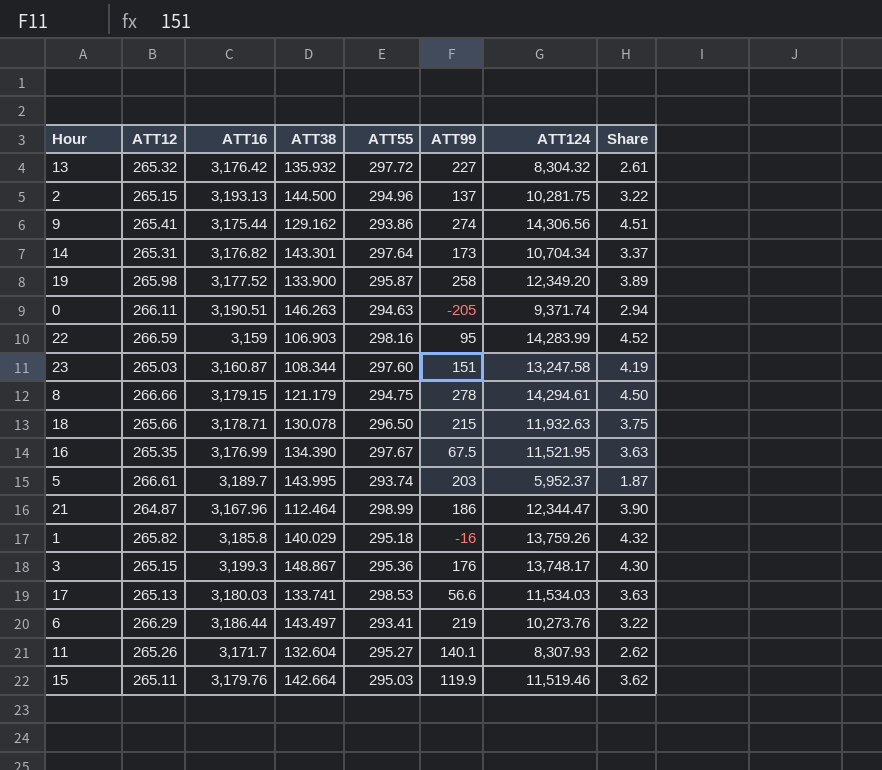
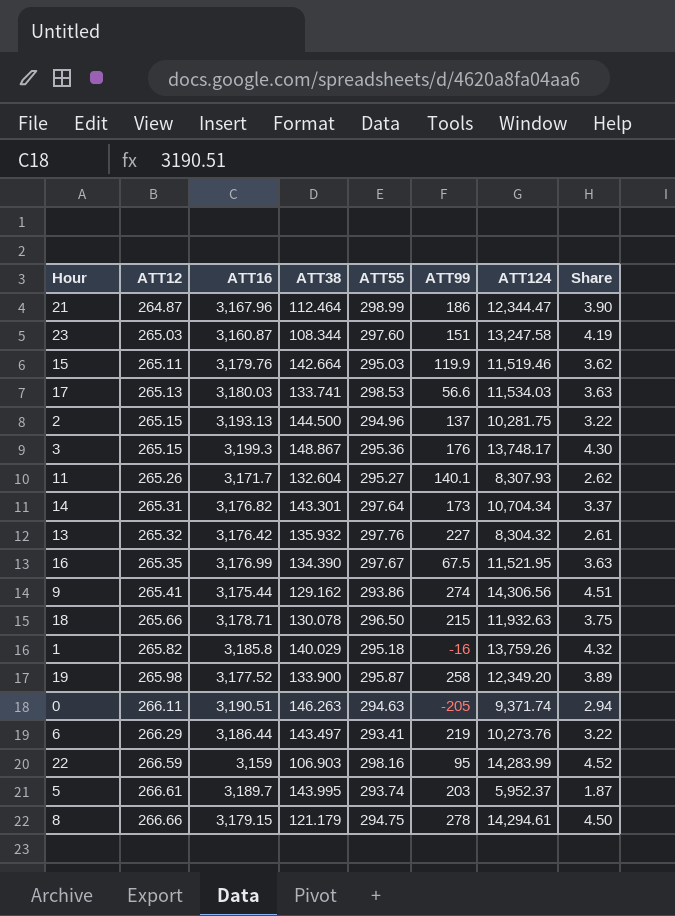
row order: none -> ATT12 ascending
13 | ATT55: 297.72 -> 297.76

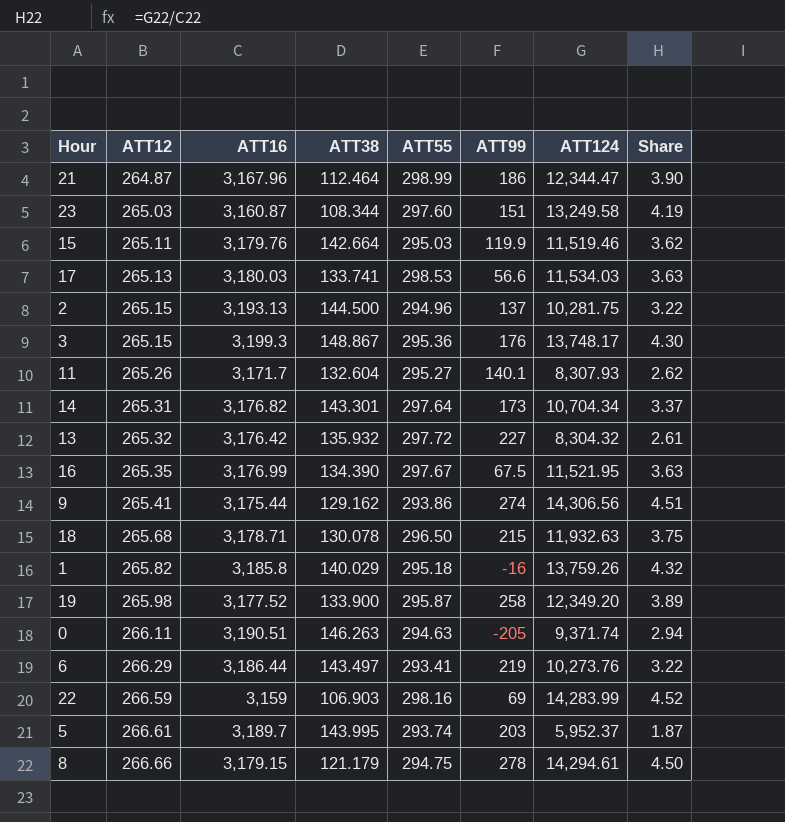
23 | ATT124: 13,247.58 -> 13,249.58
13 | ATT55: 297.76 -> 297.72
18 | ATT12: 265.66 -> 265.68
22 | ATT99: 95 -> 69

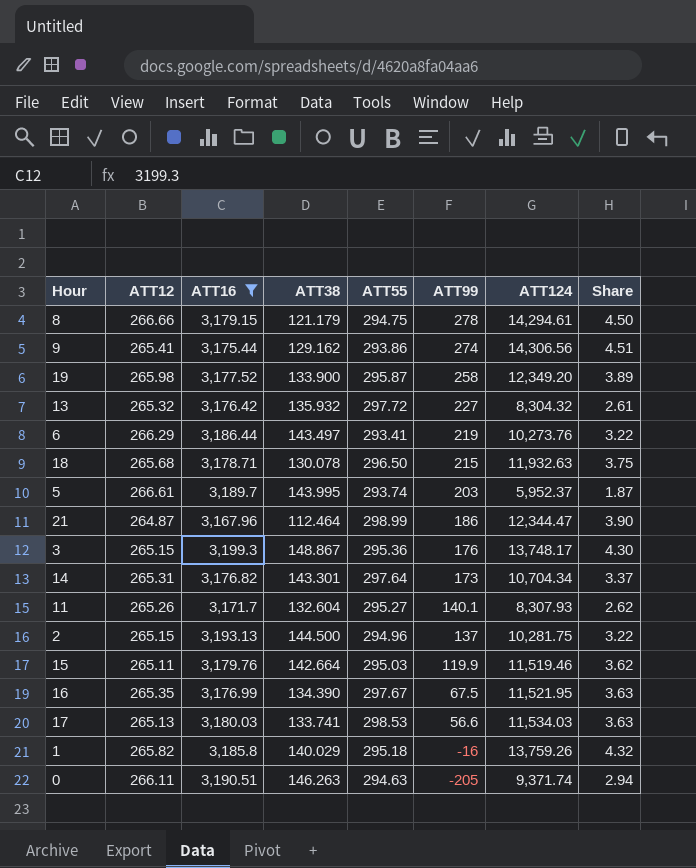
filter: none -> ATT16 >= 3,167.96
row order: ATT12 ascending -> ATT99 descending

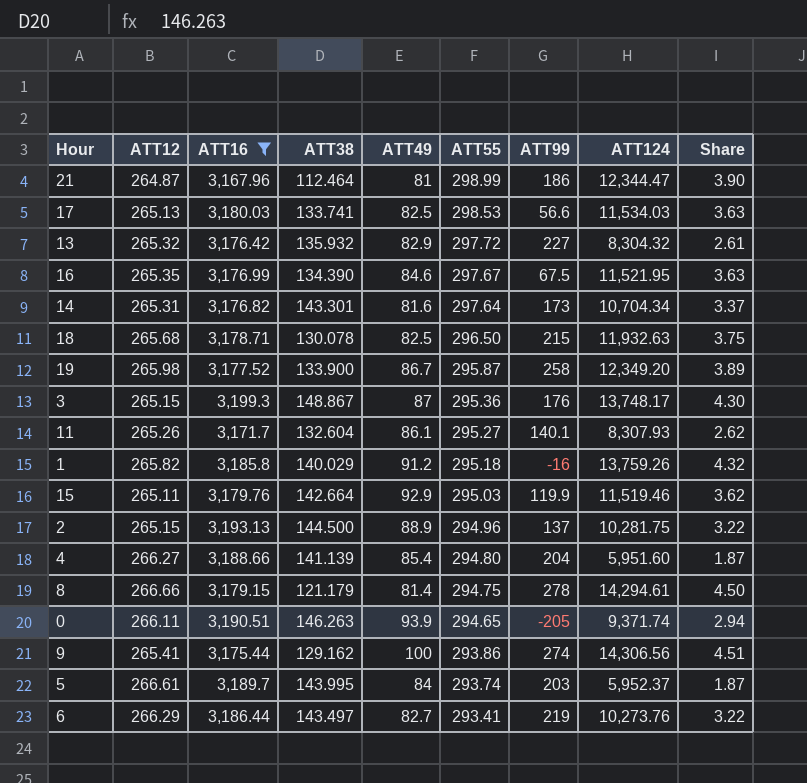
row order: ATT99 descending -> ATT55 descending
column ATT49 | position: none -> 5
row 4: none -> 266.27 | 3,188.66 | 141.139 | 85.4 | 294.80 | 204 | 5,951.60 | 1.87
0 | ATT55: 294.63 -> 294.65

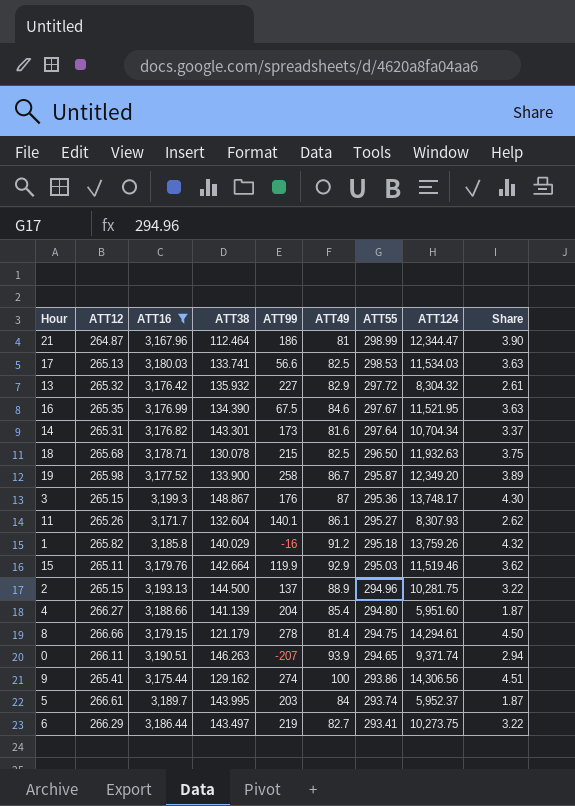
column ATT99 | position: 7 -> 5
0 | ATT99: -205 -> -207
6 | ATT124: 10,273.76 -> 10,273.75

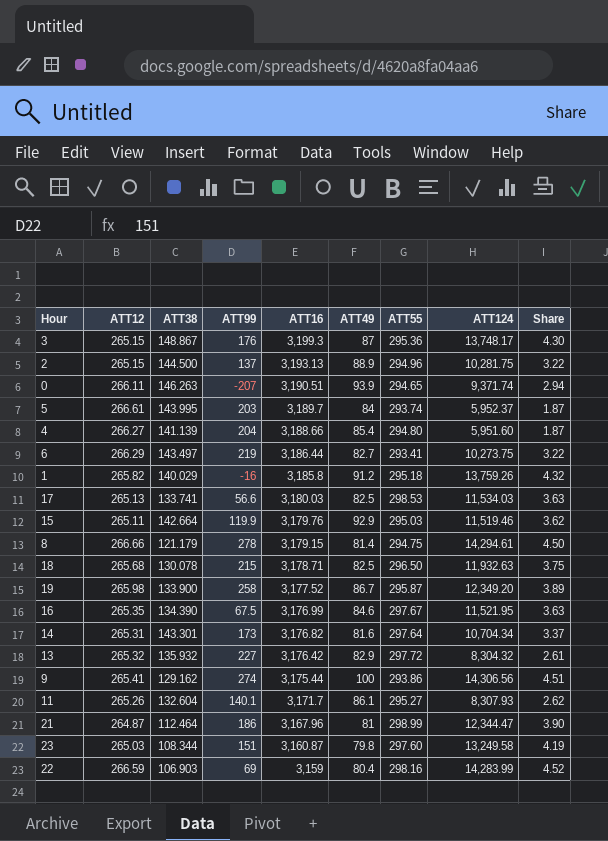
filter: ATT16 >= 3,167.96 -> none
row order: ATT55 descending -> ATT16 descending
column ATT16 | position: 3 -> 5

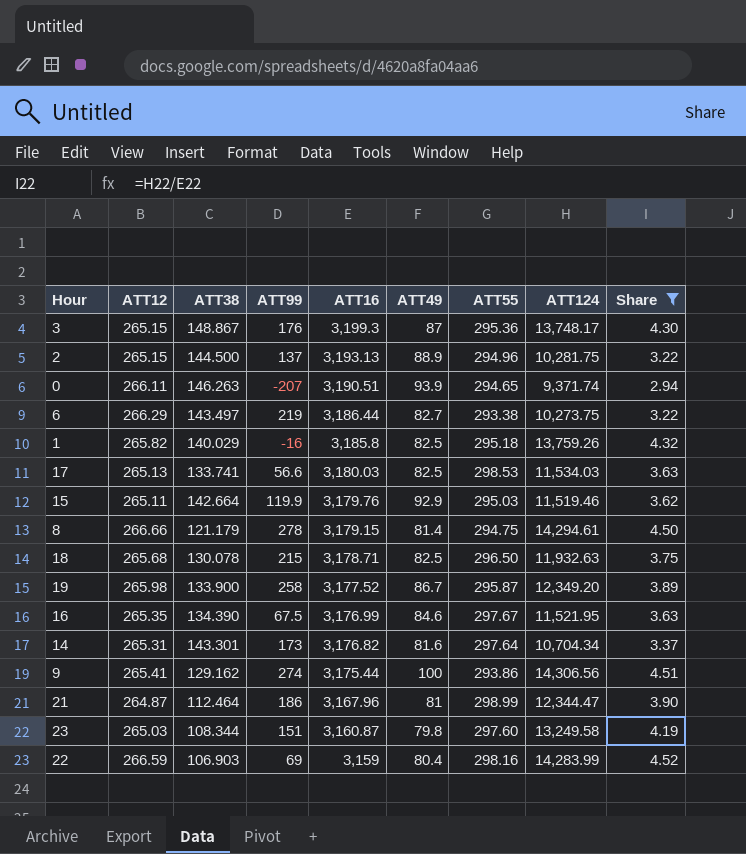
filter: none -> Share >= 2.94
6 | ATT55: 293.41 -> 293.38
1 | ATT49: 91.2 -> 82.5

